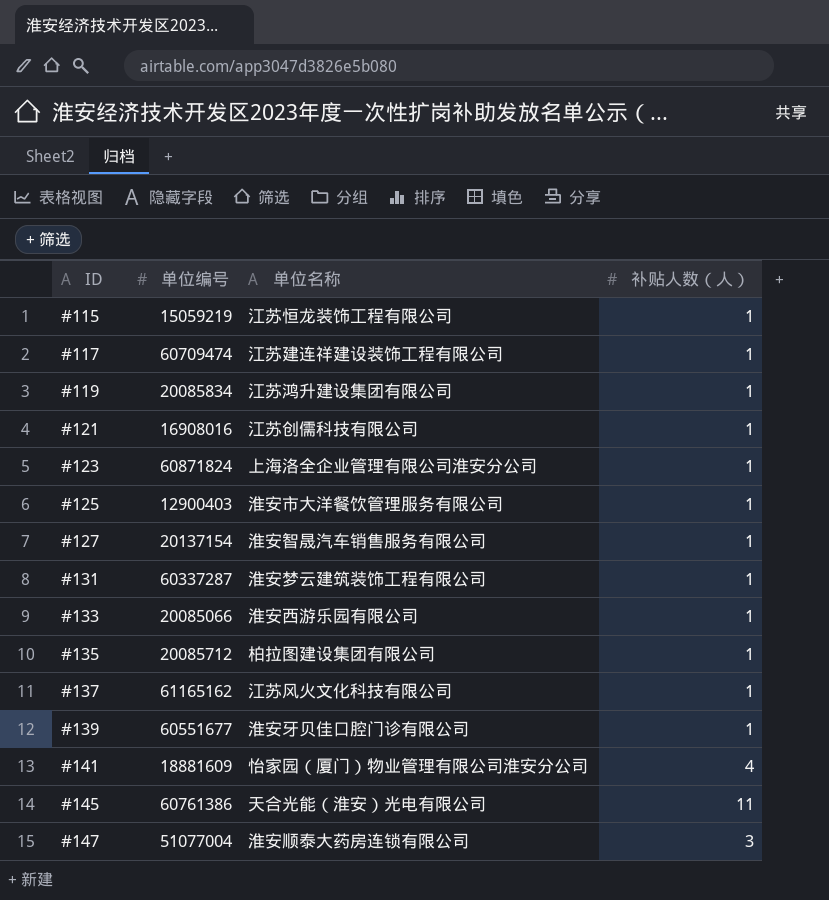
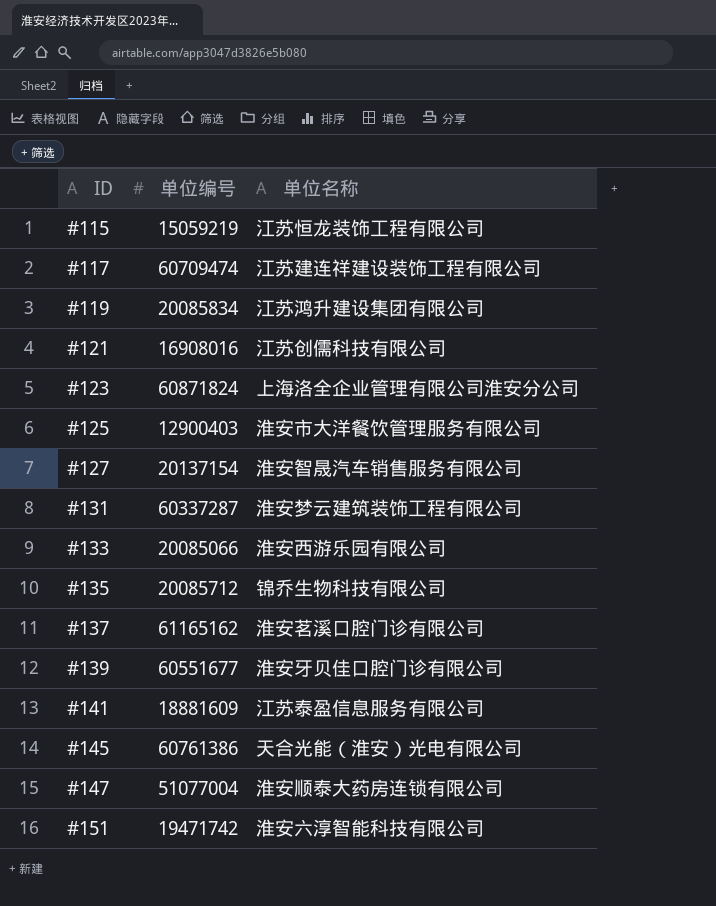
column 补贴人数（人） | position: 4 -> none
#135 | 单位名称: 柏拉图建设集团有限公司 -> 锦乔生物科技有限公司
#137 | 单位名称: 江苏风火文化科技有限公司 -> 淮安茗溪口腔门诊有限公司
#141 | 单位名称: 怡家园（厦门）物业管理有限公司淮安分公司 -> 江苏泰盈信息服务有限公司
row #151: none -> 19471742 | 淮安六淳智能科技有限公司

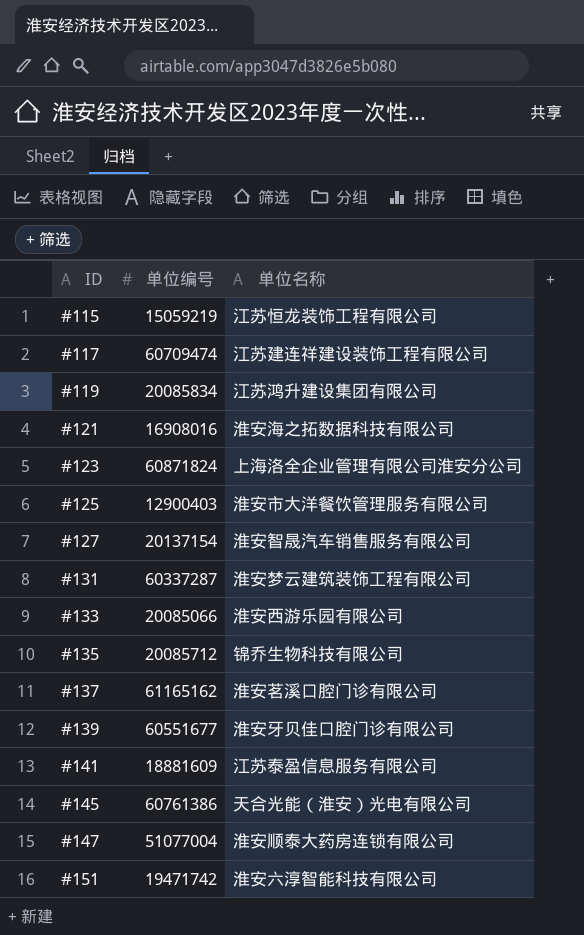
#121 | 单位名称: 江苏创儒科技有限公司 -> 淮安海之拓数据科技有限公司

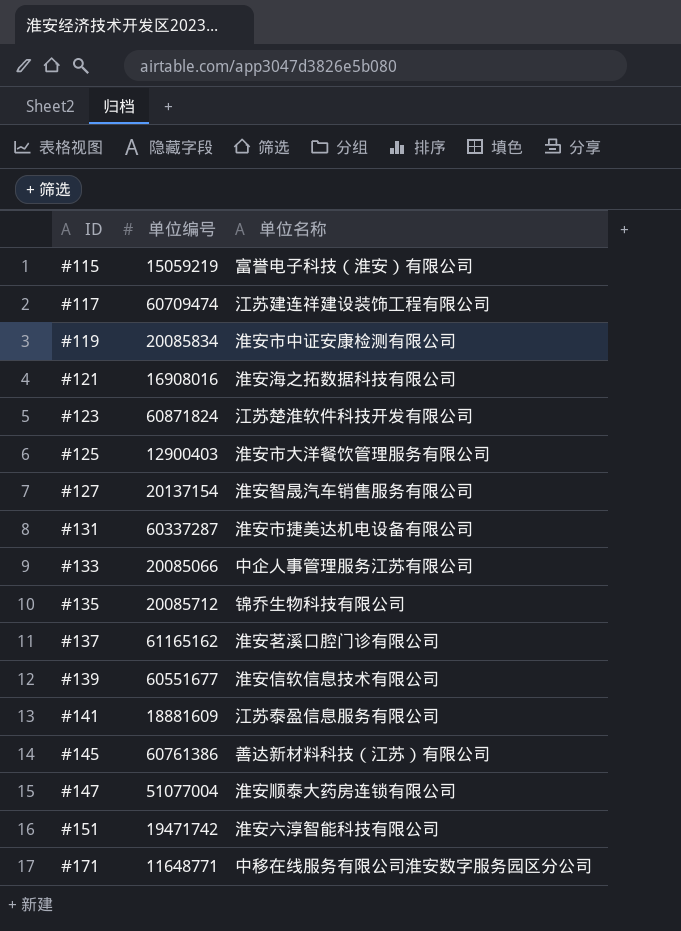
#115 | 单位名称: 江苏恒龙装饰工程有限公司 -> 富誉电子科技（淮安）有限公司
#119 | 单位名称: 江苏鸿升建设集团有限公司 -> 淮安市中证安康检测有限公司
#123 | 单位名称: 上海洛全企业管理有限公司淮安分公司 -> 江苏楚淮软件科技开发有限公司
#131 | 单位名称: 淮安梦云建筑装饰工程有限公司 -> 淮安市捷美达机电设备有限公司
#133 | 单位名称: 淮安西游乐园有限公司 -> 中企人事管理服务江苏有限公司
#139 | 单位名称: 淮安牙贝佳口腔门诊有限公司 -> 淮安信软信息技术有限公司
#145 | 单位名称: 天合光能（淮安）光电有限公司 -> 善达新材料科技（江苏）有限公司
row #171: none -> 11648771 | 中移在线服务有限公司淮安数字服务园区分公司

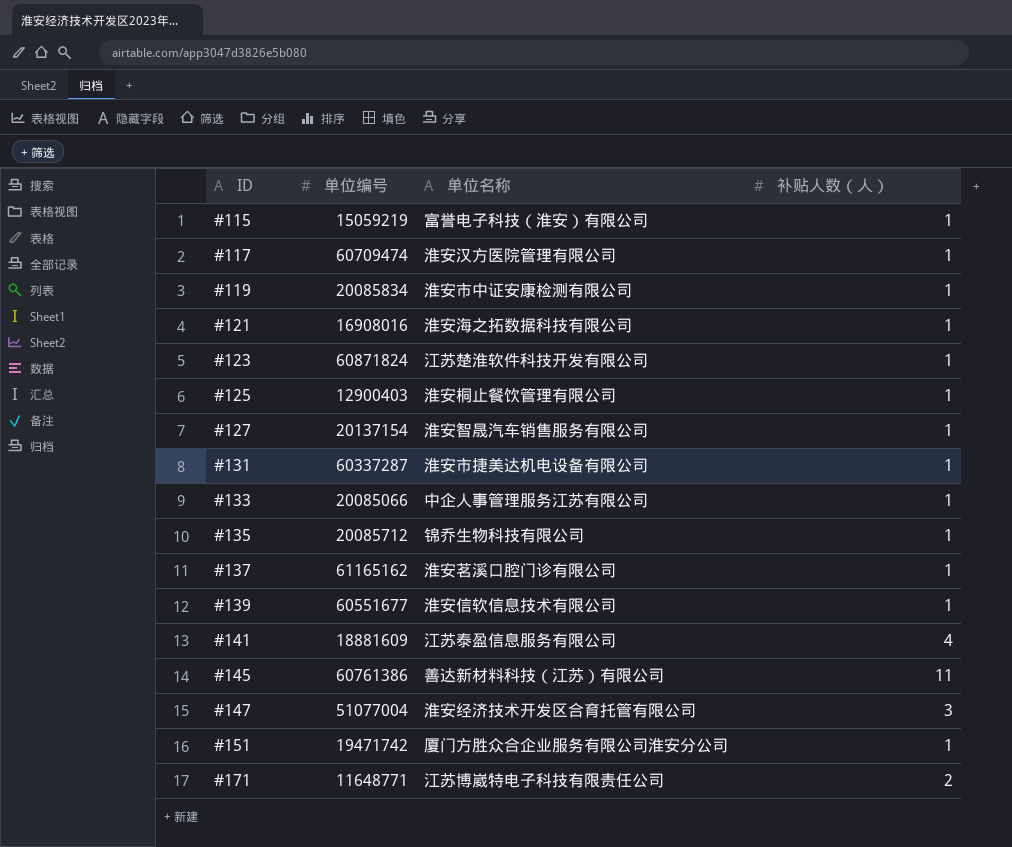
column 补贴人数（人） | position: none -> 4
#117 | 单位名称: 江苏建连祥建设装饰工程有限公司 -> 淮安汉方医院管理有限公司
#125 | 单位名称: 淮安市大洋餐饮管理服务有限公司 -> 淮安桐止餐饮管理有限公司
#147 | 单位名称: 淮安顺泰大药房连锁有限公司 -> 淮安经济技术开发区合育托管有限公司
#151 | 单位名称: 淮安六淳智能科技有限公司 -> 厦门方胜众合企业服务有限公司淮安分公司
#171 | 单位名称: 中移在线服务有限公司淮安数字服务园区分公司 -> 江苏博崴特电子科技有限责任公司

